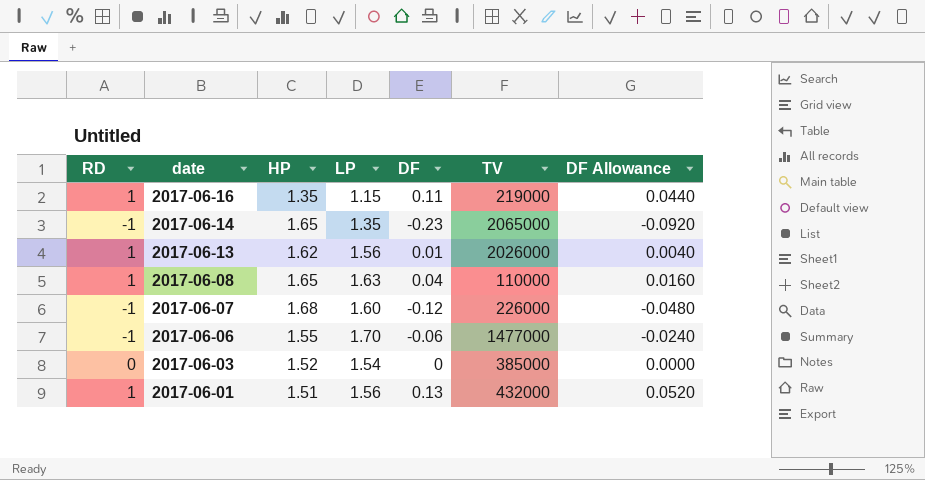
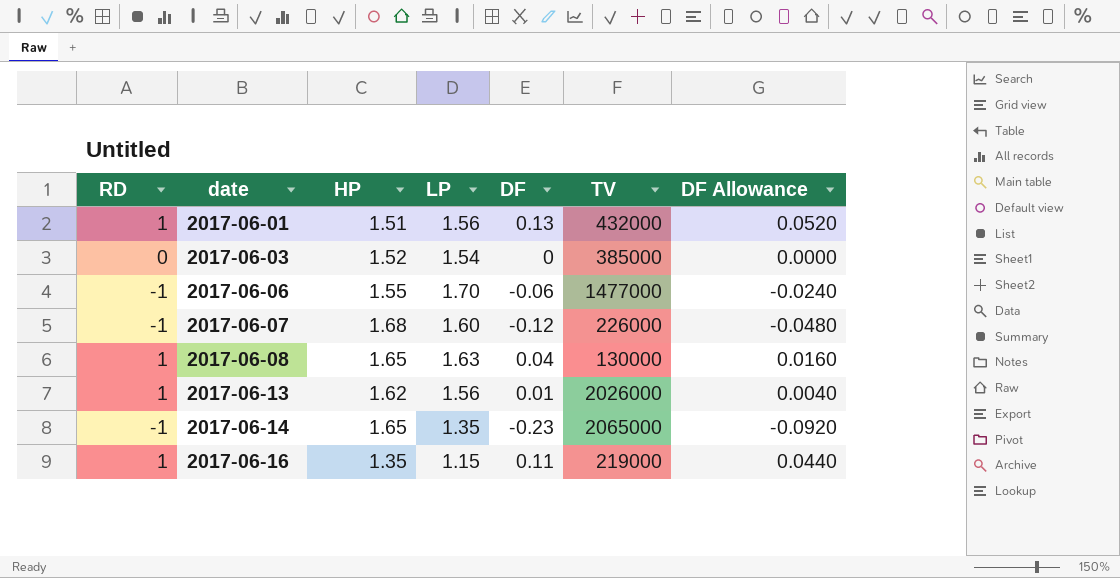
row order: date descending -> date ascending
2017-06-08 | TV: 110000 -> 130000

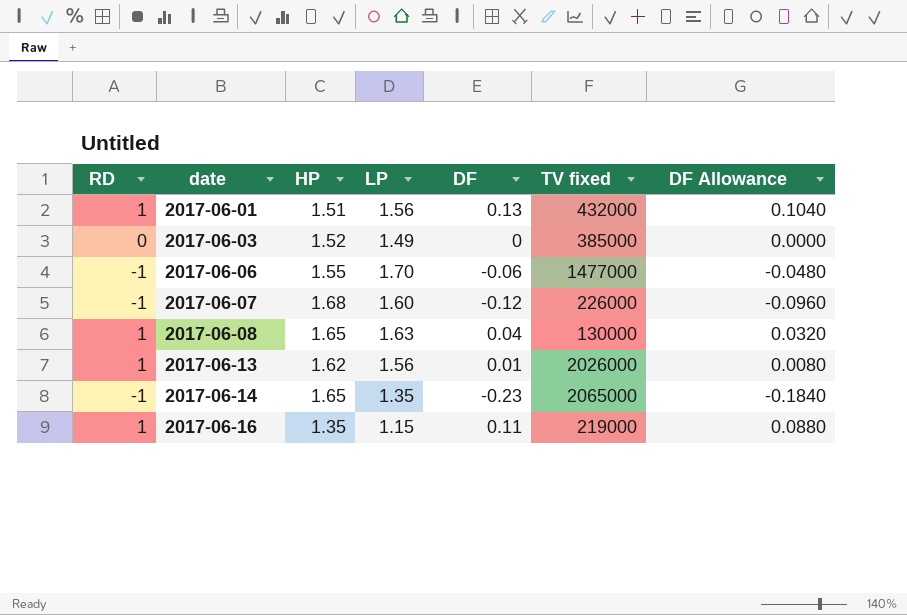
column name: TV -> TV fixed
column DF Allowance | formula: [DF] * 0.4 -> [DF] * 0.8
2017-06-03 | LP: 1.54 -> 1.49

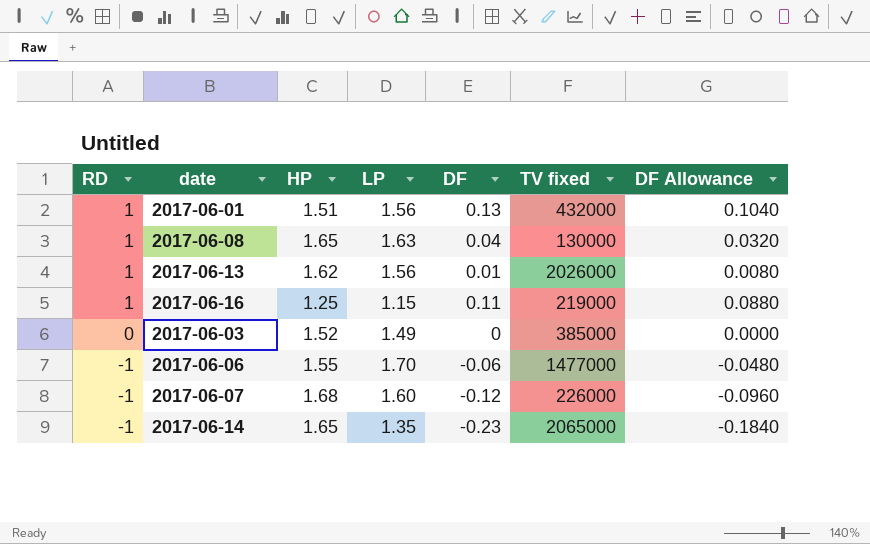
row order: date ascending -> RD descending
2017-06-16 | HP: 1.35 -> 1.25

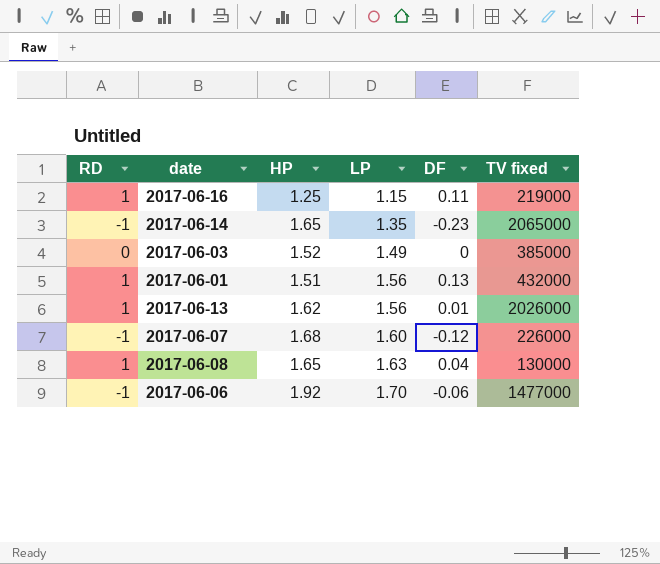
row order: RD descending -> LP ascending
column DF Allowance | formula: [DF] * 0.8 -> none
2017-06-06 | HP: 1.55 -> 1.92

